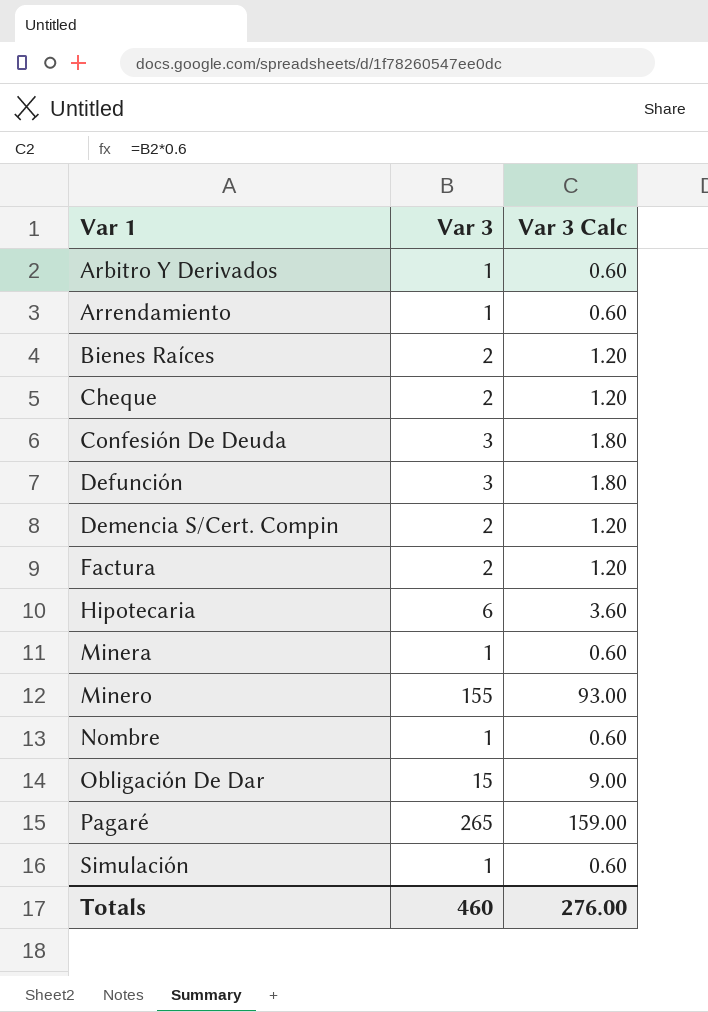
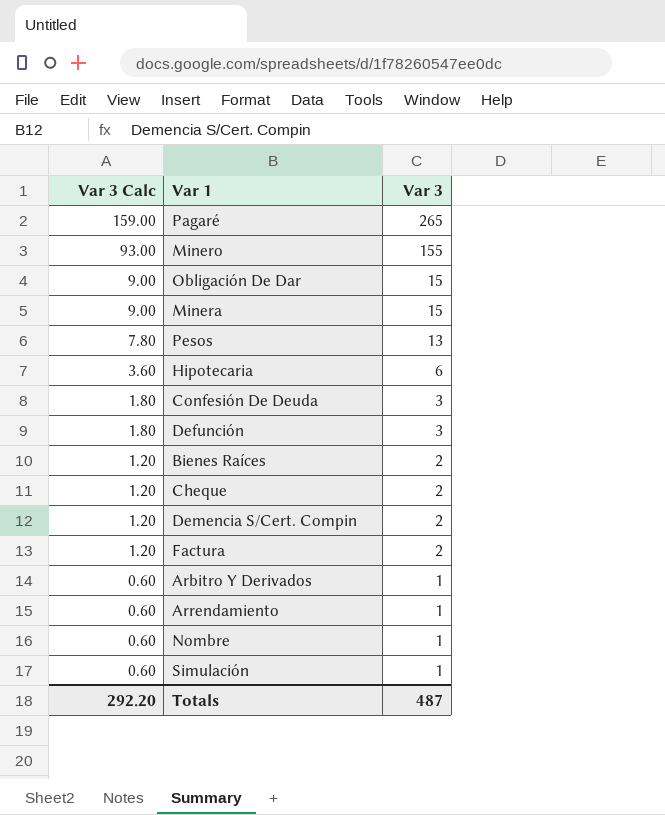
row order: Var 1 ascending -> Var 3 Calc descending
column Var 3 Calc | position: 3 -> 1
Minera | Var 3 Calc: 0.60 -> 9.00
Minera | Var 3: 1 -> 15
row Pesos: none -> 7.80 | 13
Totals | Var 3 Calc: 276.00 -> 292.20
Totals | Var 3: 460 -> 487

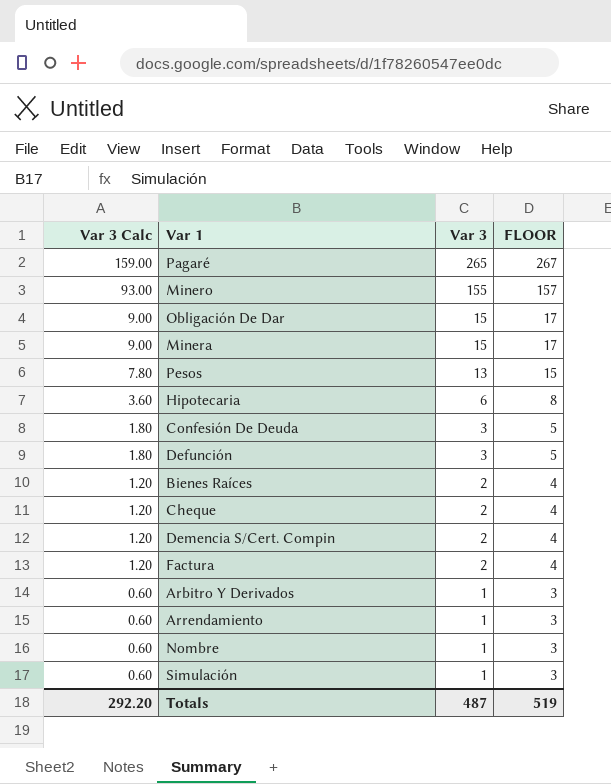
column FLOOR | formula: none -> [Var 3] + 2

